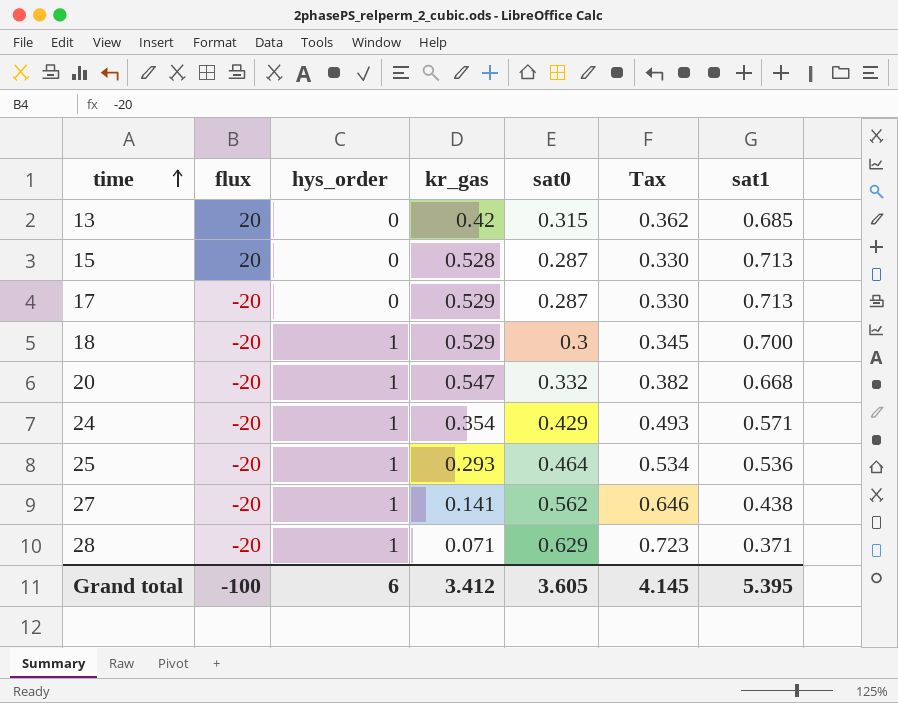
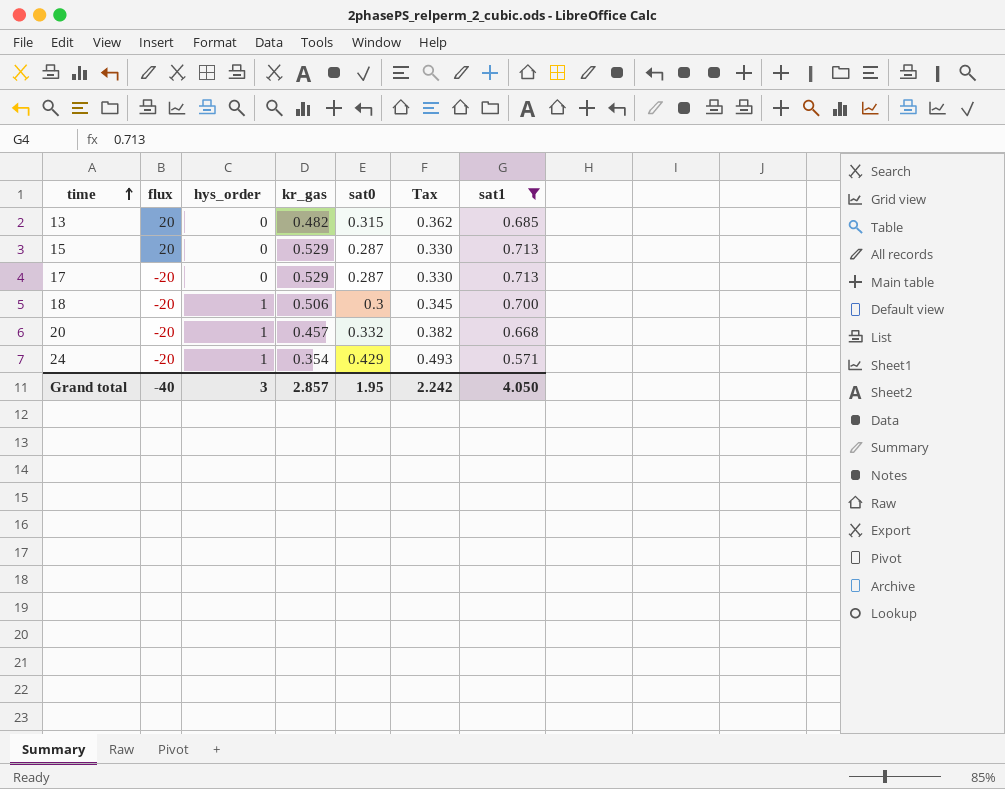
filter: none -> sat1 >= 0.571
13 | kr_gas: 0.42 -> 0.482
15 | kr_gas: 0.528 -> 0.529
18 | kr_gas: 0.529 -> 0.506
20 | kr_gas: 0.547 -> 0.457
Grand total | flux: -100 -> -40
Grand total | hys_order: 6 -> 3
Grand total | kr_gas: 3.412 -> 2.857
Grand total | sat0: 3.605 -> 1.95
Grand total | Tax: 4.145 -> 2.242
Grand total | sat1: 5.395 -> 4.050

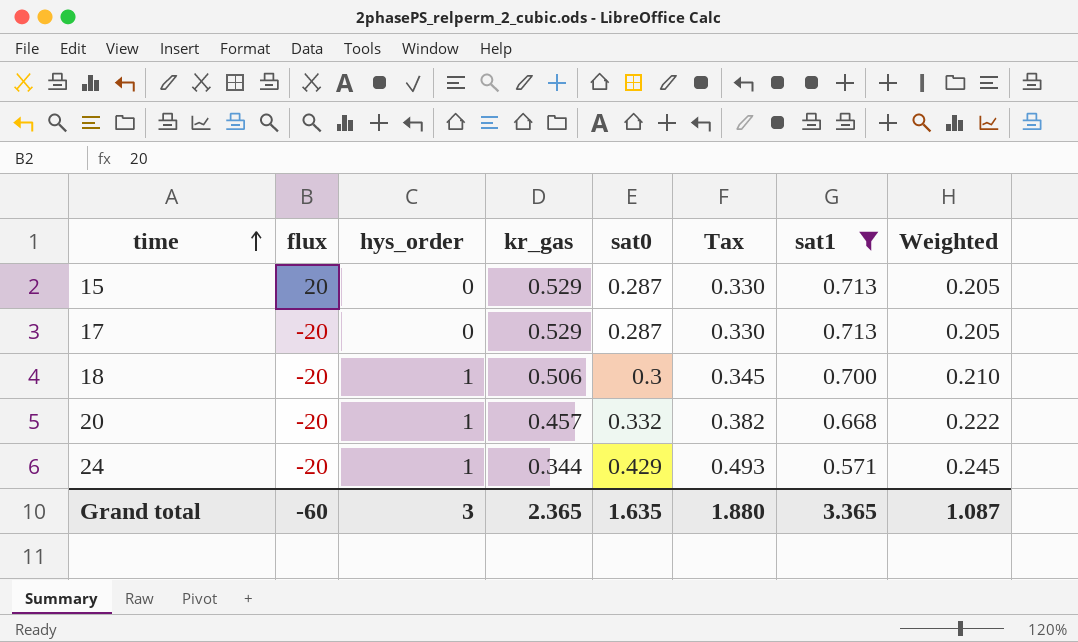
column Weighted | formula: none -> [sat0] * [sat1]
row 13: 20 | 0 | 0.482 | 0.315 | 0.362 | 0.685 -> none
24 | kr_gas: 0.354 -> 0.344
Grand total | flux: -40 -> -60
Grand total | kr_gas: 2.857 -> 2.365
Grand total | sat0: 1.95 -> 1.635
Grand total | Tax: 2.242 -> 1.880
Grand total | sat1: 4.050 -> 3.365

